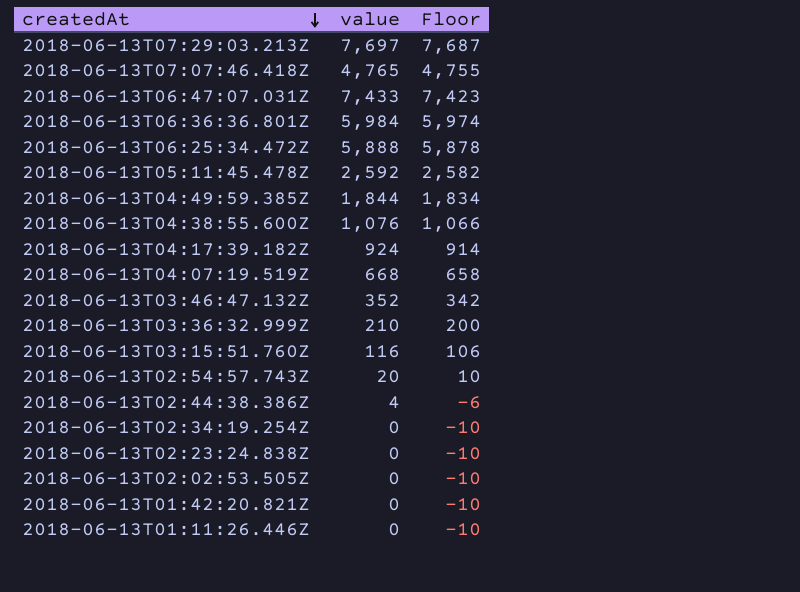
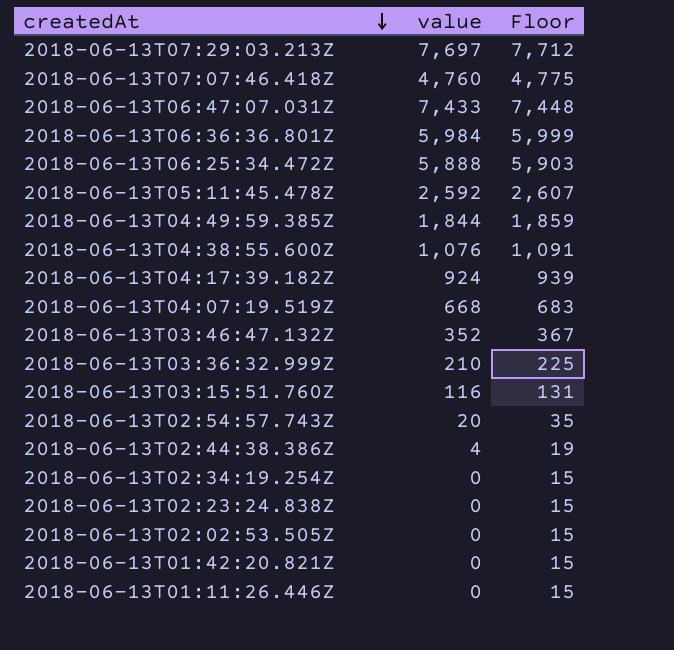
column Floor | formula: [value] - 10 -> [value] + 15
2018-06-13T07:07:46.418Z | value: 4,765 -> 4,760

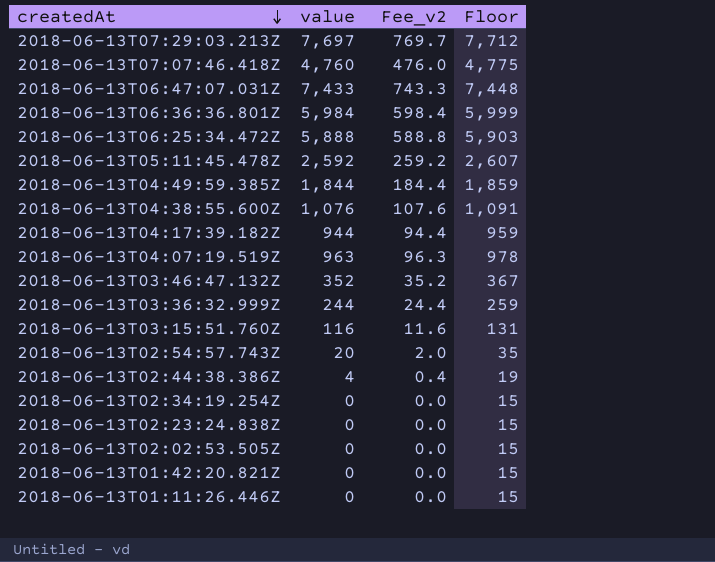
column Fee_v2 | formula: none -> [value] * 0.1
2018-06-13T04:17:39.182Z | value: 924 -> 944
2018-06-13T04:17:39.182Z | Floor: 939 -> 959
2018-06-13T04:07:19.519Z | value: 668 -> 963
2018-06-13T04:07:19.519Z | Floor: 683 -> 978
2018-06-13T03:36:32.999Z | value: 210 -> 244
2018-06-13T03:36:32.999Z | Floor: 225 -> 259

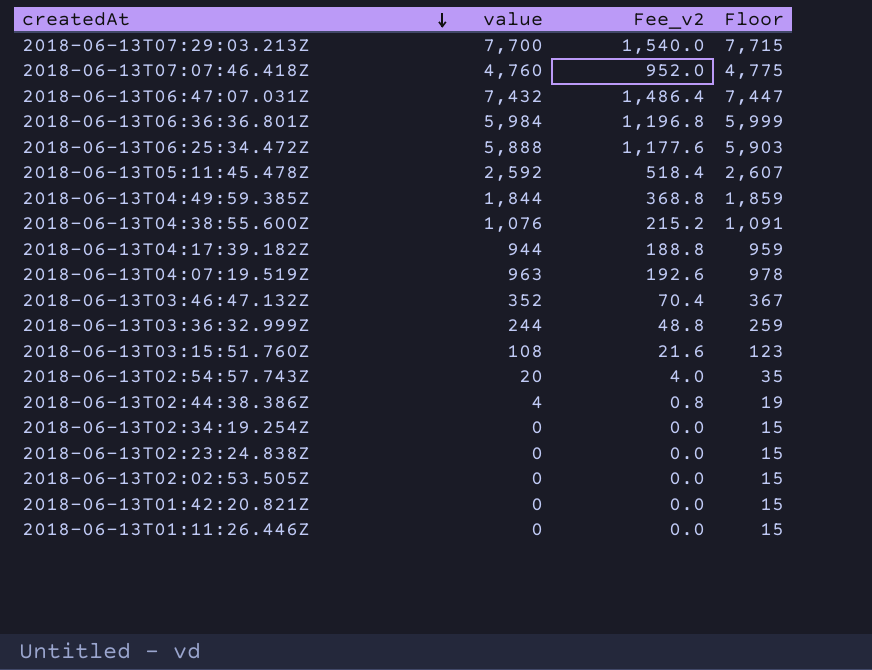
column Fee_v2 | formula: [value] * 0.1 -> [value] * 0.2
2018-06-13T07:29:03.213Z | value: 7,697 -> 7,700
2018-06-13T07:29:03.213Z | Floor: 7,712 -> 7,715
2018-06-13T06:47:07.031Z | value: 7,433 -> 7,432
2018-06-13T06:47:07.031Z | Floor: 7,448 -> 7,447
2018-06-13T03:15:51.760Z | value: 116 -> 108
2018-06-13T03:15:51.760Z | Floor: 131 -> 123

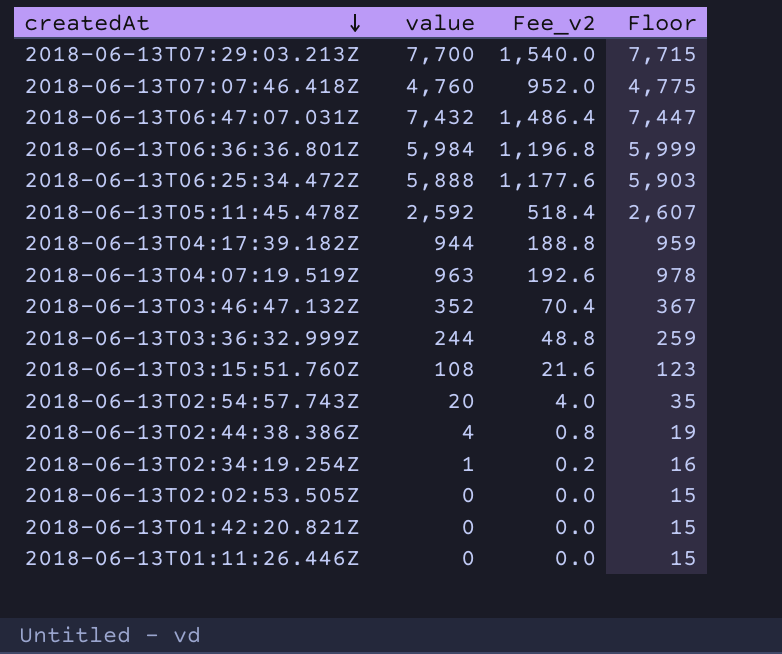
row 2018-06-13T04:49:59.385Z: 1,844 | 368.8 | 1,859 -> none
row 2018-06-13T04:38:55.600Z: 1,076 | 215.2 | 1,091 -> none
row 2018-06-13T02:23:24.838Z: 0 | 0.0 | 15 -> none
2018-06-13T02:34:19.254Z | value: 0 -> 1
2018-06-13T02:34:19.254Z | Fee_v2: 0.0 -> 0.2
2018-06-13T02:34:19.254Z | Floor: 15 -> 16

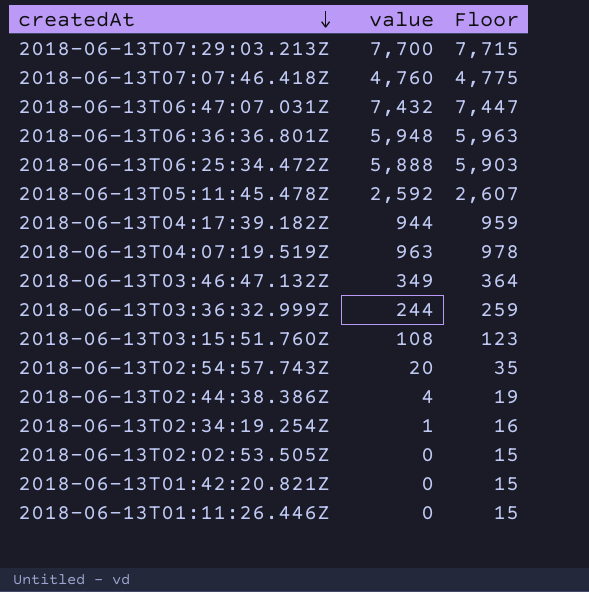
column Fee_v2 | formula: [value] * 0.2 -> none
2018-06-13T06:36:36.801Z | value: 5,984 -> 5,948
2018-06-13T06:36:36.801Z | Floor: 5,999 -> 5,963
2018-06-13T03:46:47.132Z | value: 352 -> 349
2018-06-13T03:46:47.132Z | Floor: 367 -> 364

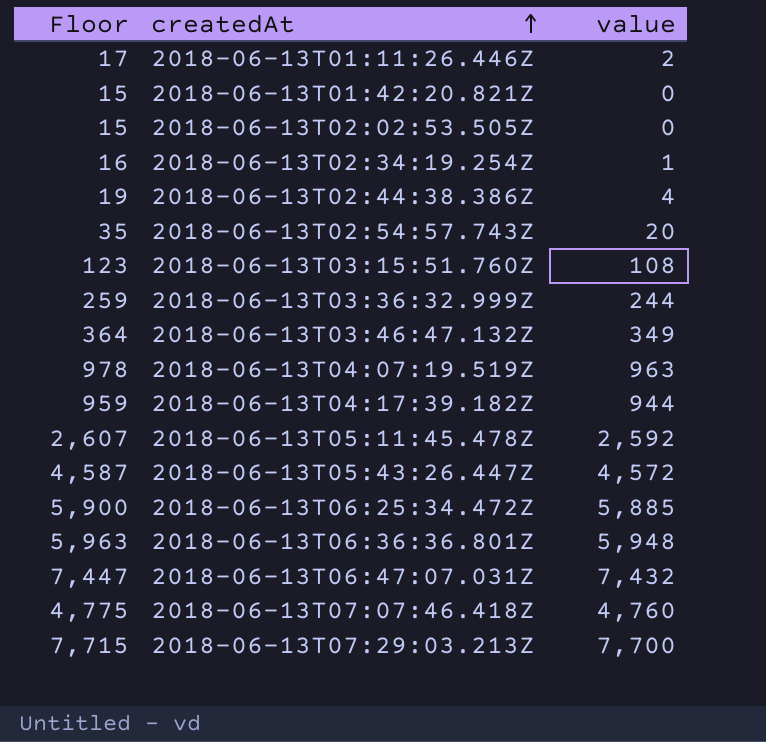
row order: createdAt descending -> createdAt ascending
column Floor | position: 3 -> 1
2018-06-13T01:11:26.446Z | Floor: 15 -> 17
2018-06-13T01:11:26.446Z | value: 0 -> 2
row 2018-06-13T05:43:26.447Z: none -> 4,587 | 4,572
2018-06-13T06:25:34.472Z | Floor: 5,903 -> 5,900
2018-06-13T06:25:34.472Z | value: 5,888 -> 5,885

